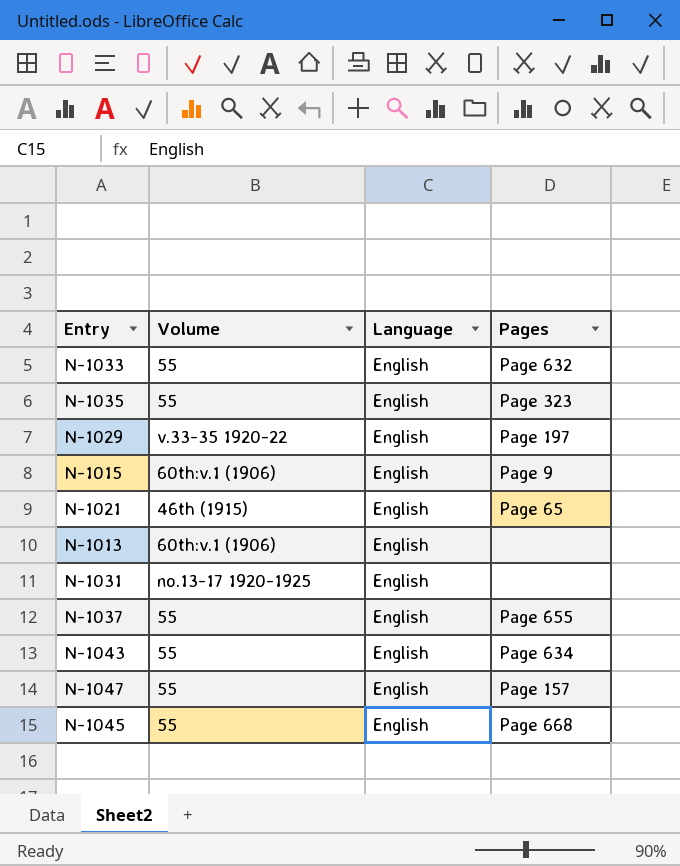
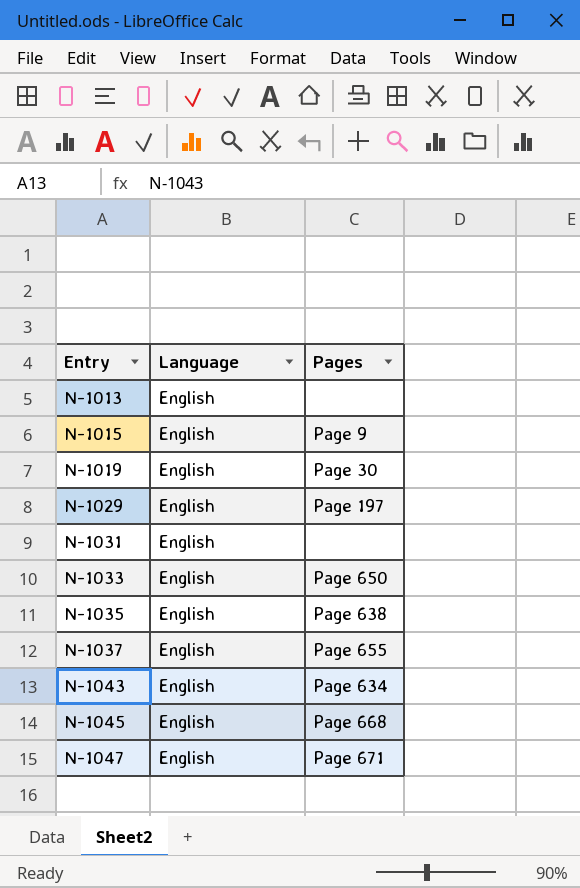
row order: none -> Entry ascending
column Volume | position: 2 -> none
row N-1021: 46th (1915) | English | Page 65 -> none
row N-1019: none -> English | Page 30
N-1033 | Pages: Page 632 -> Page 650
N-1035 | Pages: Page 323 -> Page 638
N-1047 | Pages: Page 157 -> Page 671

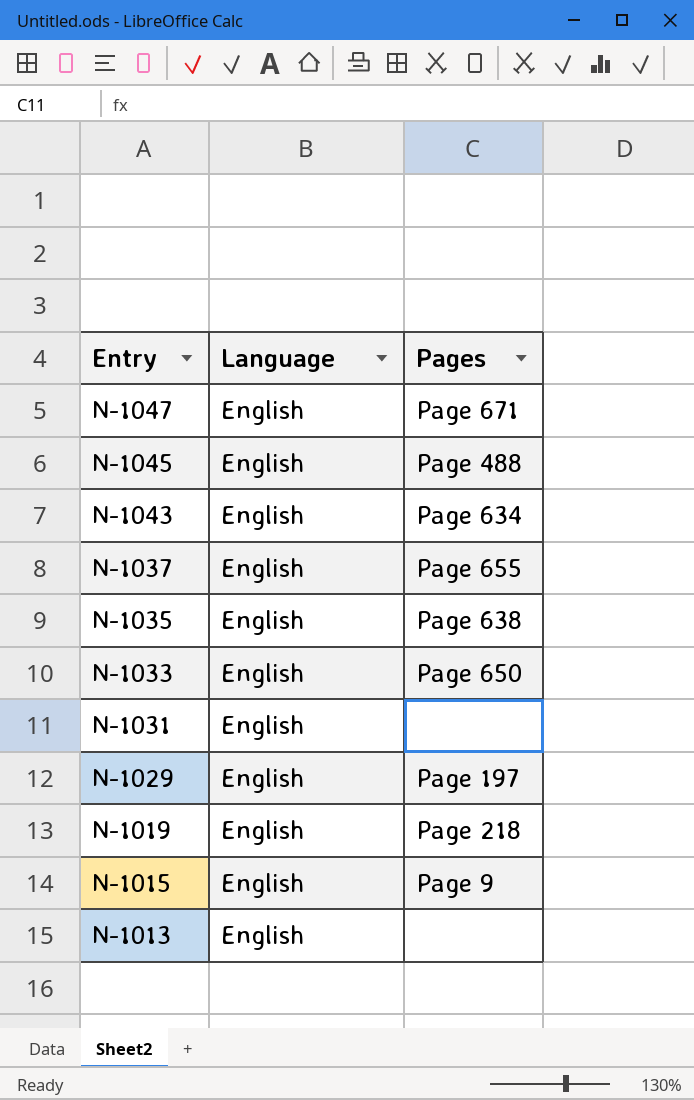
row order: Entry ascending -> Entry descending
N-1045 | Pages: Page 668 -> Page 488
N-1019 | Pages: Page 30 -> Page 218

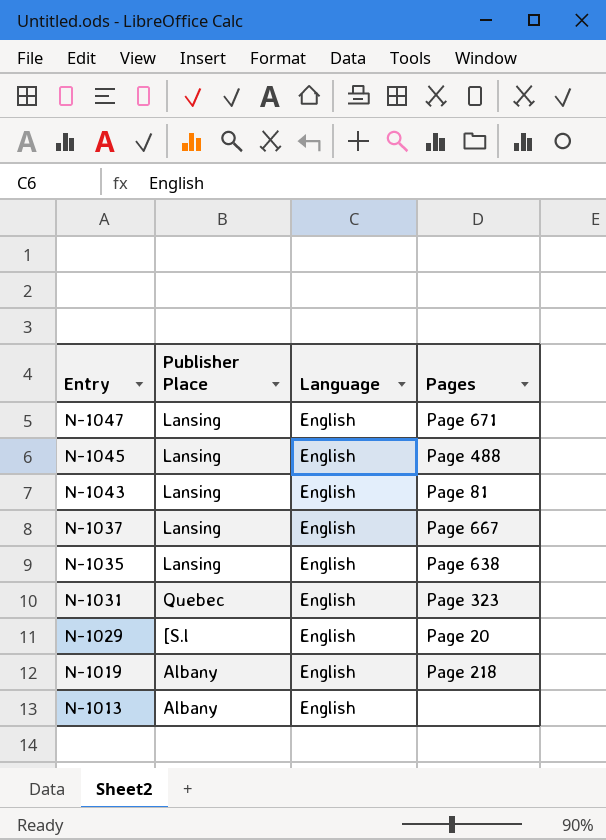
column Publisher Place | position: none -> 2
row N-1033: English | Page 650 -> none
row N-1015: English | Page 9 -> none
N-1043 | Pages: Page 634 -> Page 81
N-1037 | Pages: Page 655 -> Page 667
N-1031 | Pages: none -> Page 323
N-1029 | Pages: Page 197 -> Page 20

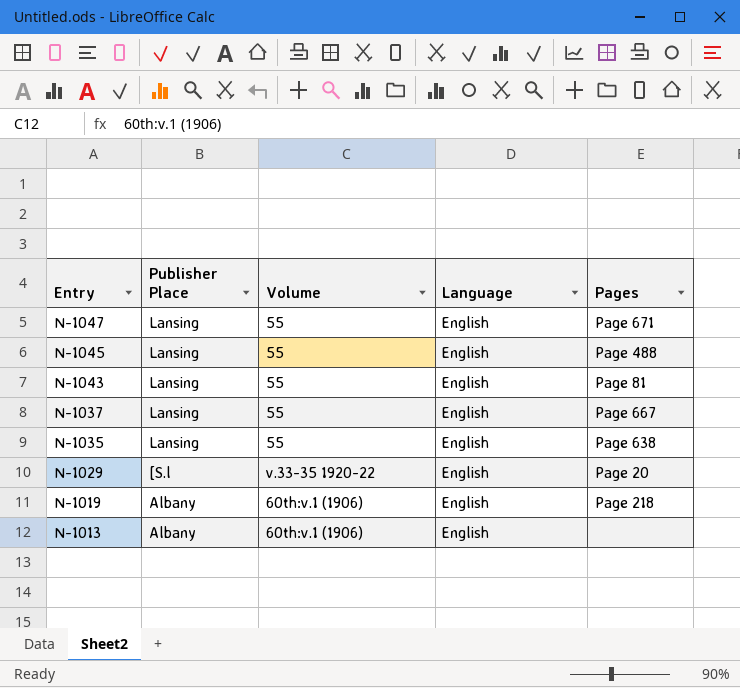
column Volume | position: none -> 3
row N-1031: Quebec | English | Page 323 -> none

